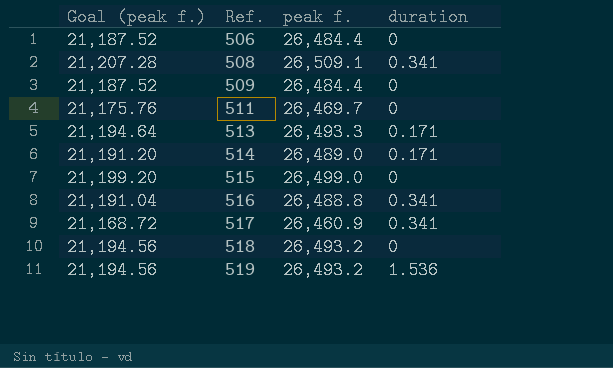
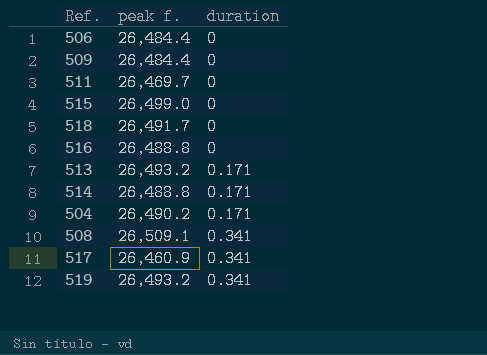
row order: Ref. ascending -> duration ascending
column Goal (peak f.) | formula: [peak f.] * 0.8 -> none
518 | peak f.: 26,493.2 -> 26,491.7
516 | duration: 0.341 -> 0
513 | peak f.: 26,493.3 -> 26,493.2
514 | peak f.: 26,489.0 -> 26,488.8
row 504: none -> 26,490.2 | 0.171
519 | duration: 1.536 -> 0.341

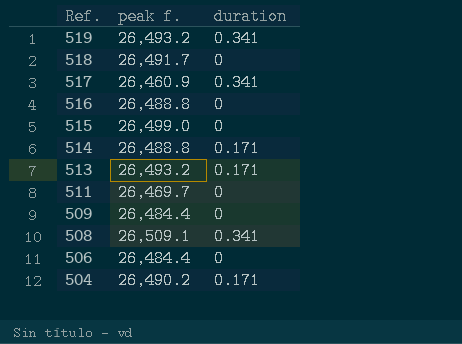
row order: duration ascending -> Ref. descending

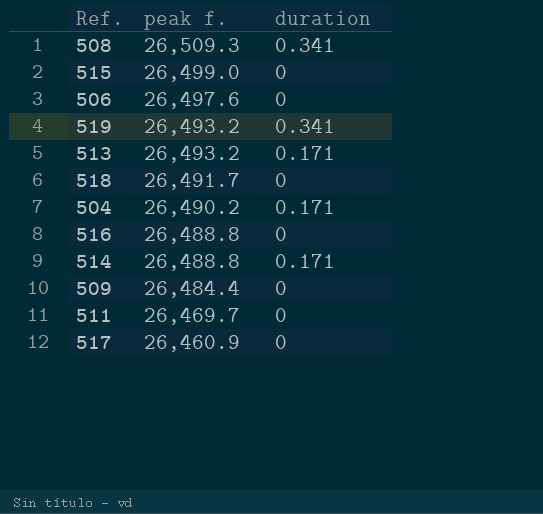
row order: Ref. descending -> peak f. descending
508 | peak f.: 26,509.1 -> 26,509.3
506 | peak f.: 26,484.4 -> 26,497.6
517 | duration: 0.341 -> 0

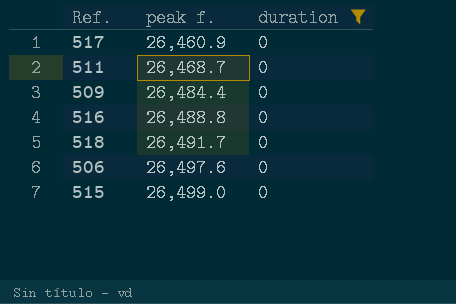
filter: none -> duration = 0
row order: peak f. descending -> peak f. ascending
511 | peak f.: 26,469.7 -> 26,468.7

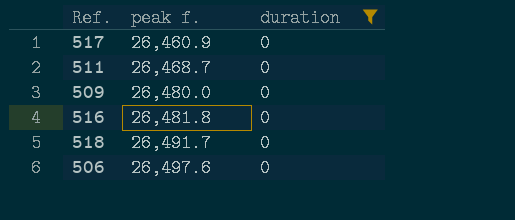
row 515: 26,499.0 | 0 -> none
509 | peak f.: 26,484.4 -> 26,480.0
516 | peak f.: 26,488.8 -> 26,481.8

